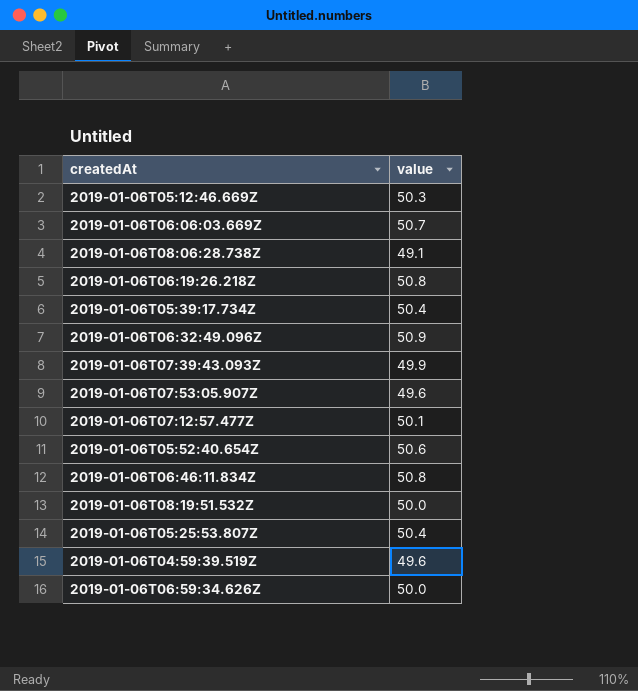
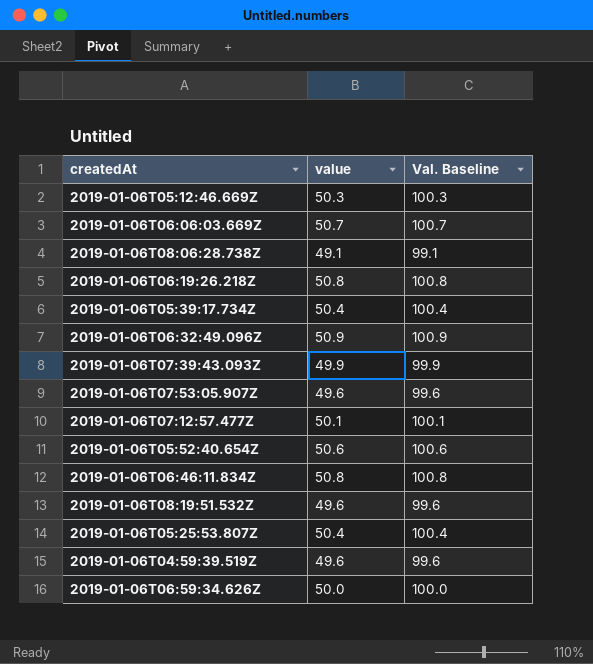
column Val. Baseline | formula: none -> [value] + 50
2019-01-06T08:19:51.532Z | value: 50.0 -> 49.6

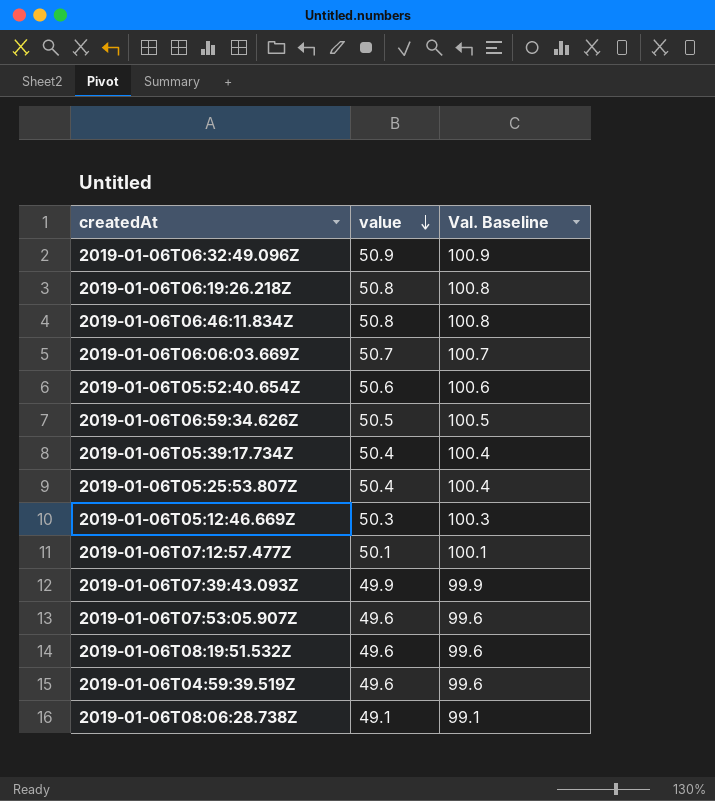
row order: none -> value descending
2019-01-06T06:59:34.626Z | value: 50.0 -> 50.5
2019-01-06T06:59:34.626Z | Val. Baseline: 100.0 -> 100.5

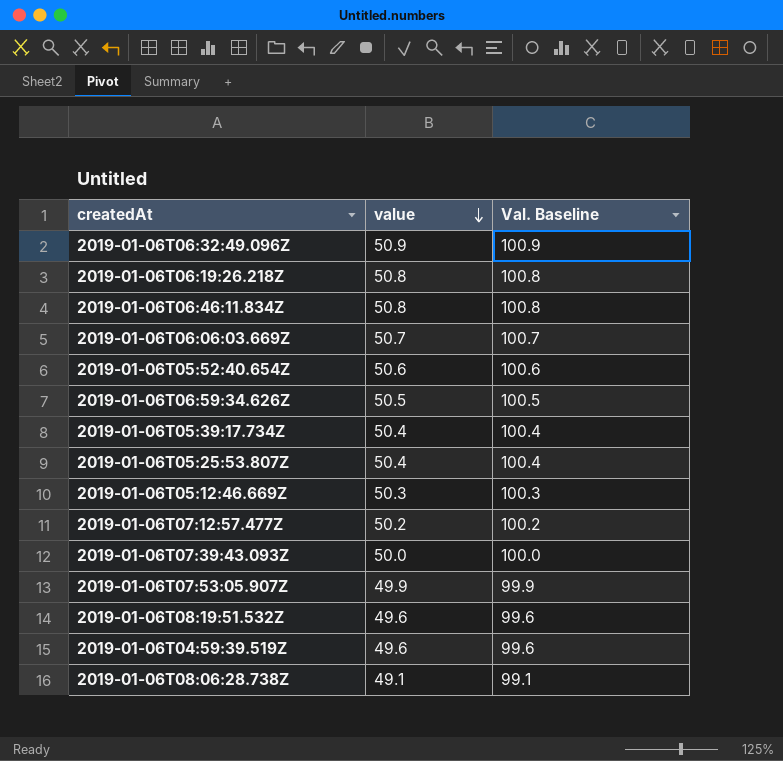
2019-01-06T07:12:57.477Z | value: 50.1 -> 50.2
2019-01-06T07:12:57.477Z | Val. Baseline: 100.1 -> 100.2
2019-01-06T07:39:43.093Z | value: 49.9 -> 50.0
2019-01-06T07:39:43.093Z | Val. Baseline: 99.9 -> 100.0
2019-01-06T07:53:05.907Z | value: 49.6 -> 49.9
2019-01-06T07:53:05.907Z | Val. Baseline: 99.6 -> 99.9

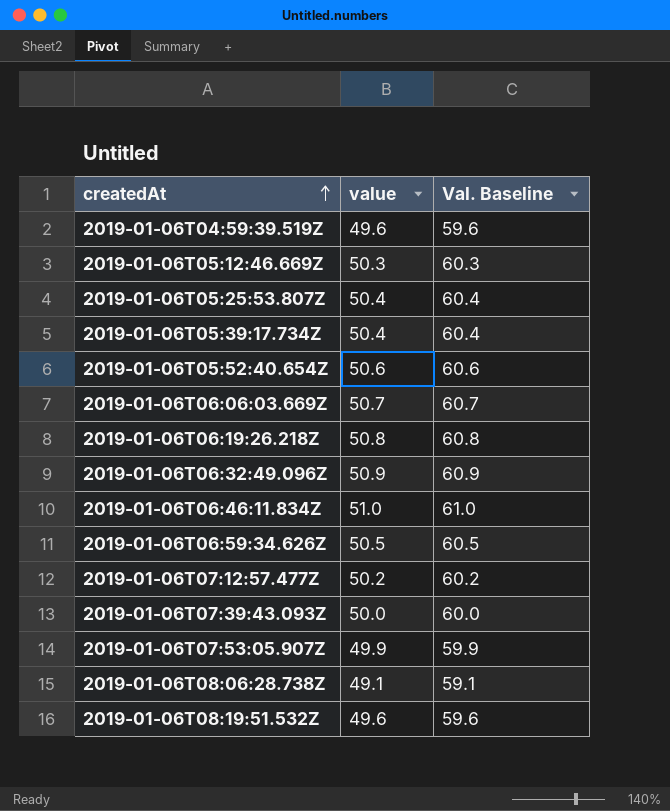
row order: value descending -> createdAt ascending
column Val. Baseline | formula: [value] + 50 -> [value] + 10
2019-01-06T06:46:11.834Z | value: 50.8 -> 51.0

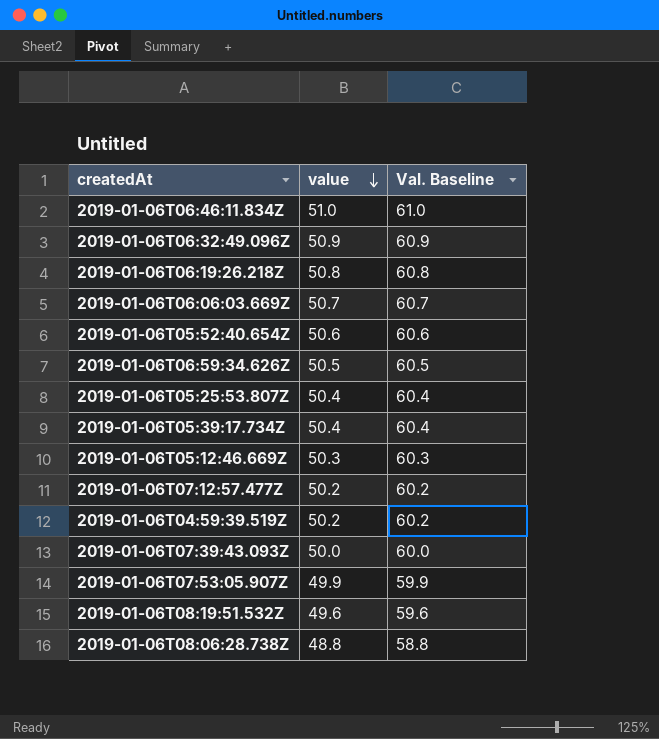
row order: createdAt ascending -> value descending
2019-01-06T04:59:39.519Z | value: 49.6 -> 50.2
2019-01-06T04:59:39.519Z | Val. Baseline: 59.6 -> 60.2
2019-01-06T08:06:28.738Z | value: 49.1 -> 48.8
2019-01-06T08:06:28.738Z | Val. Baseline: 59.1 -> 58.8

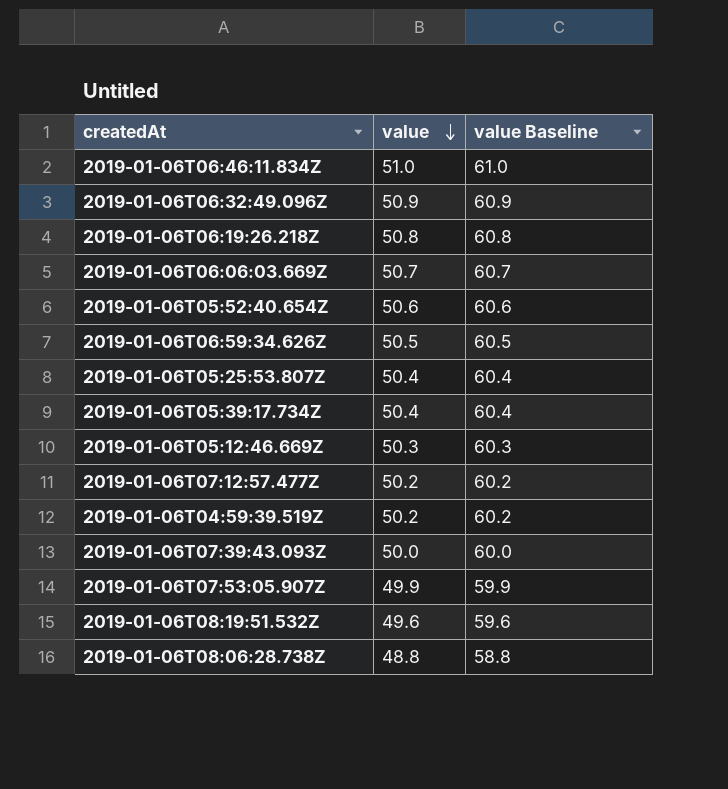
column name: Val. Baseline -> value Baseline

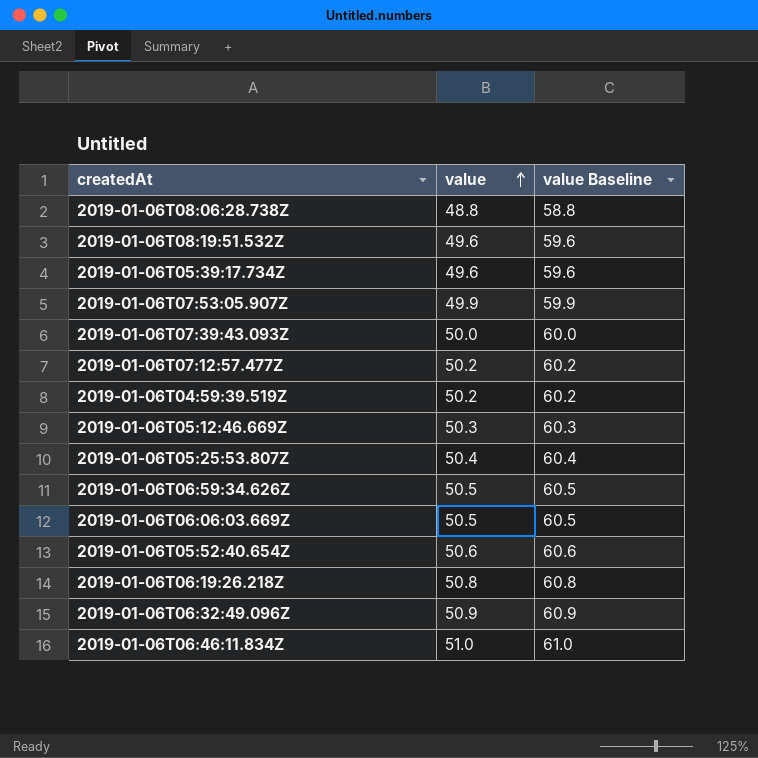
row order: value descending -> value ascending
2019-01-06T05:39:17.734Z | value: 50.4 -> 49.6
2019-01-06T05:39:17.734Z | value Baseline: 60.4 -> 59.6
2019-01-06T06:06:03.669Z | value: 50.7 -> 50.5
2019-01-06T06:06:03.669Z | value Baseline: 60.7 -> 60.5

